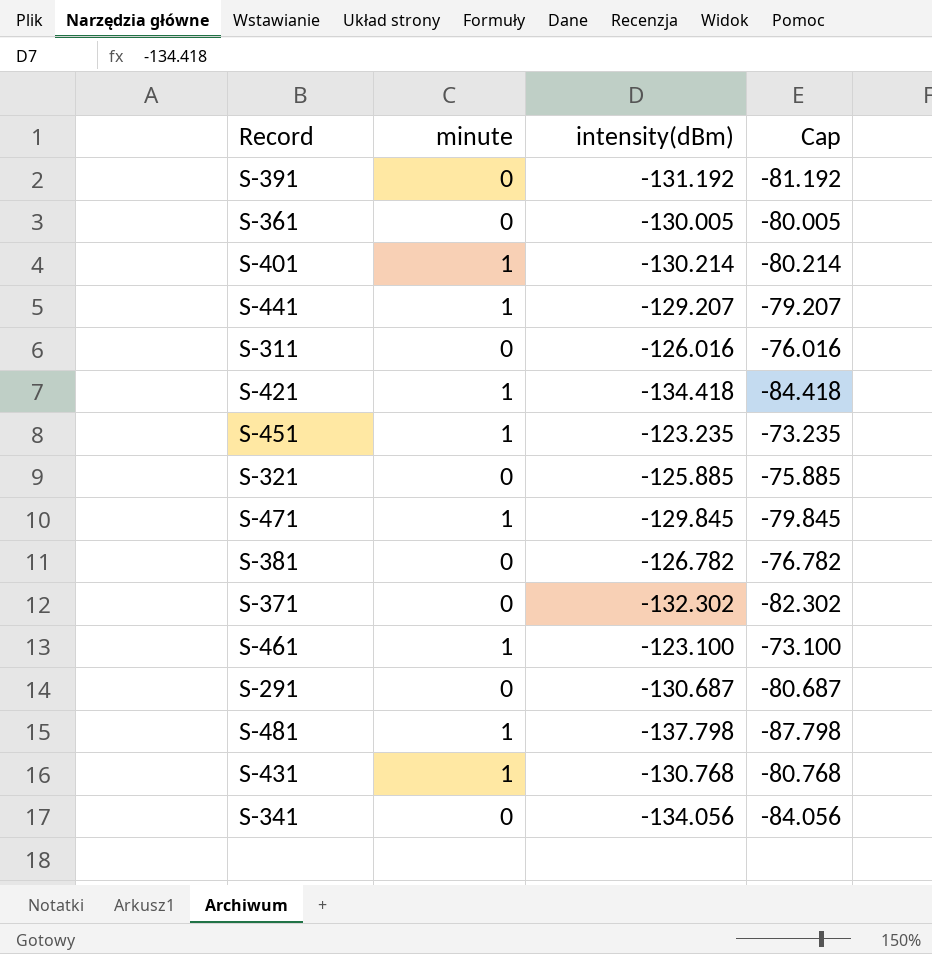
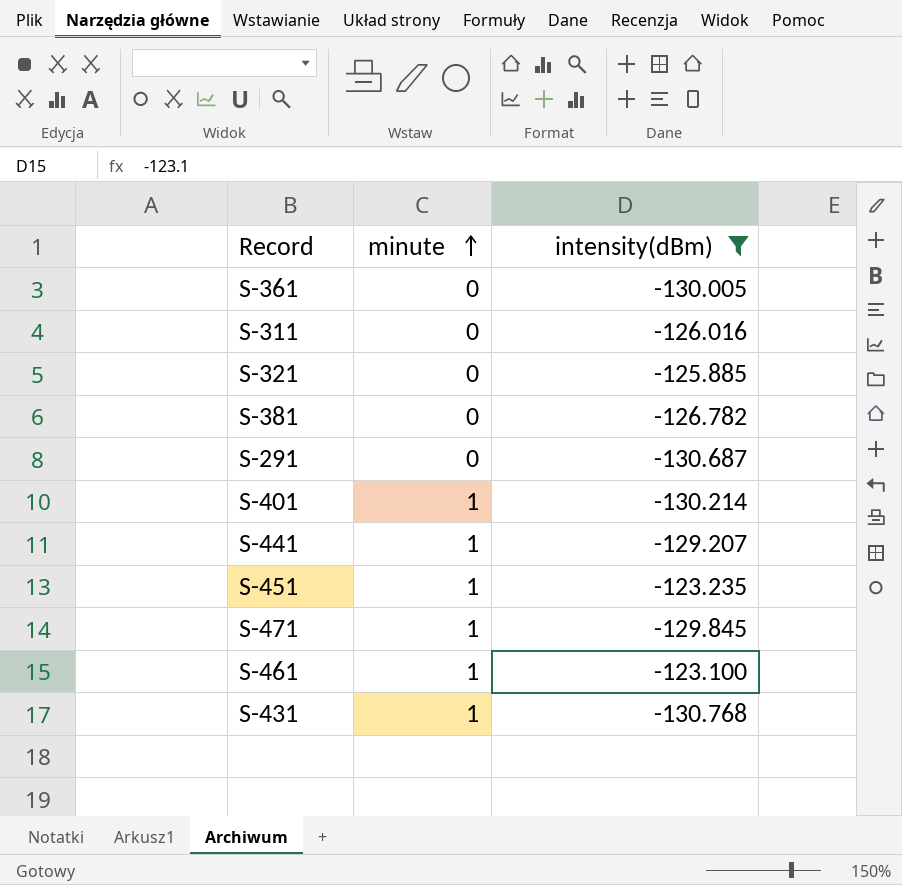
filter: none -> intensity(dBm) >= -130.768
row order: none -> minute ascending
column Cap | formula: [intensity(dBm)] + 50 -> none

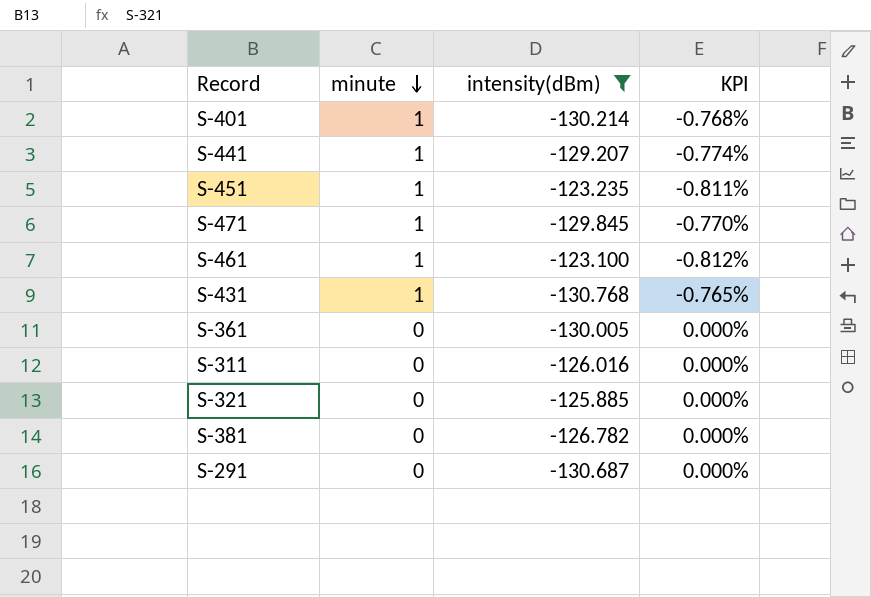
row order: minute ascending -> minute descending
column KPI | formula: none -> [minute] / [intensity(dBm)]

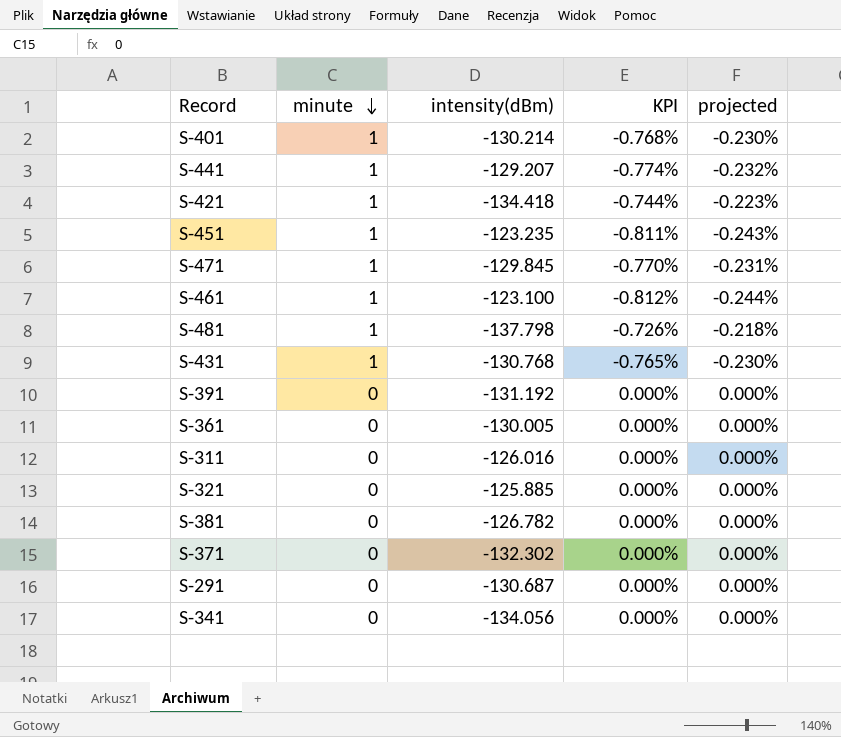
filter: intensity(dBm) >= -130.768 -> none
column projected | formula: none -> [KPI] * 0.3

